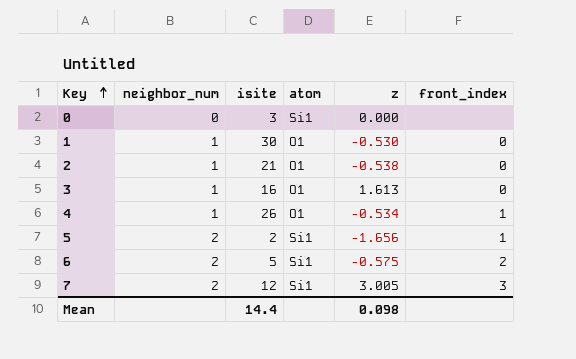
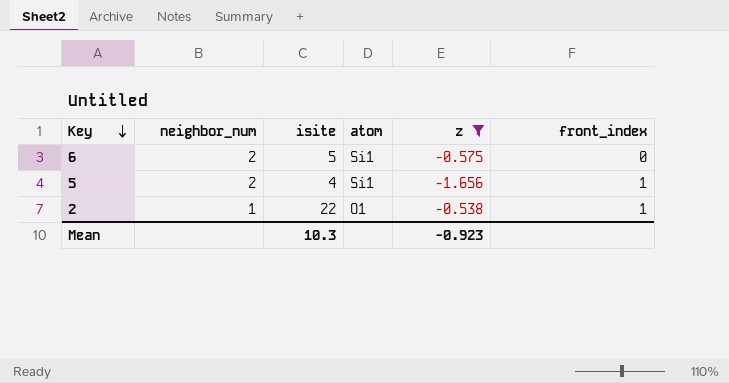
filter: none -> z <= -0.538
row order: Key ascending -> Key descending
6 | front_index: 2 -> 0
5 | isite: 2 -> 4
2 | isite: 21 -> 22
2 | front_index: 0 -> 1
Mean | isite: 14.4 -> 10.3
Mean | z: 0.098 -> -0.923

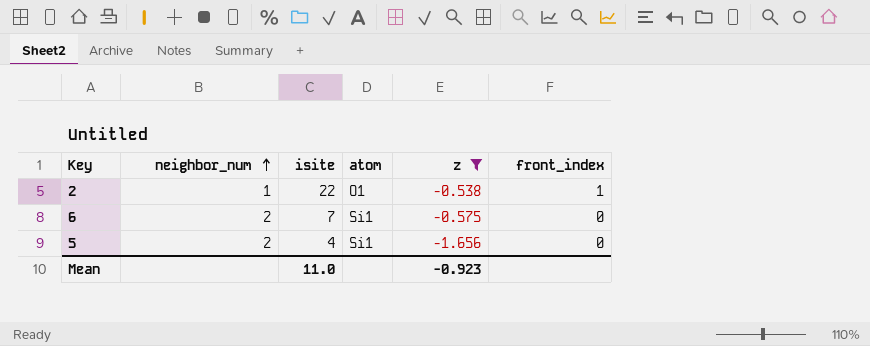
row order: Key descending -> neighbor_num ascending
6 | isite: 5 -> 7
5 | front_index: 1 -> 0
Mean | isite: 10.3 -> 11.0

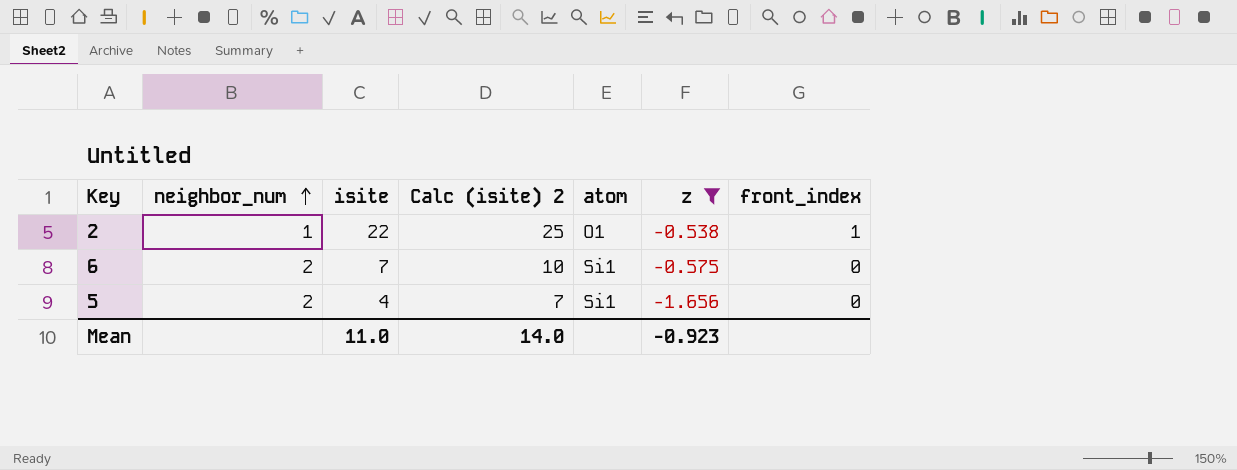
column Calc (isite) 2 | formula: none -> [isite] + 3

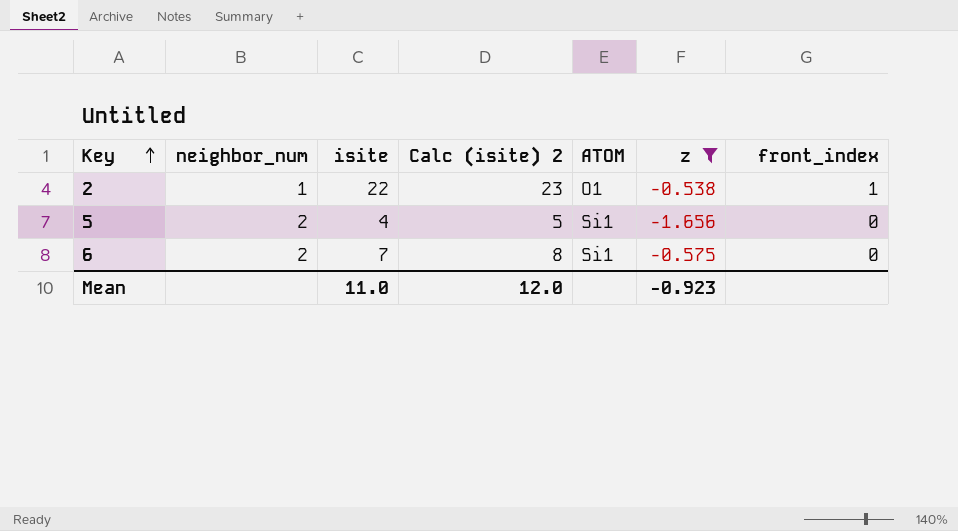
row order: neighbor_num ascending -> Key ascending
column Calc (isite) 2 | formula: [isite] + 3 -> [isite] + 1
column name: atom -> ATOM
Mean | Calc (isite) 2: 14.0 -> 12.0

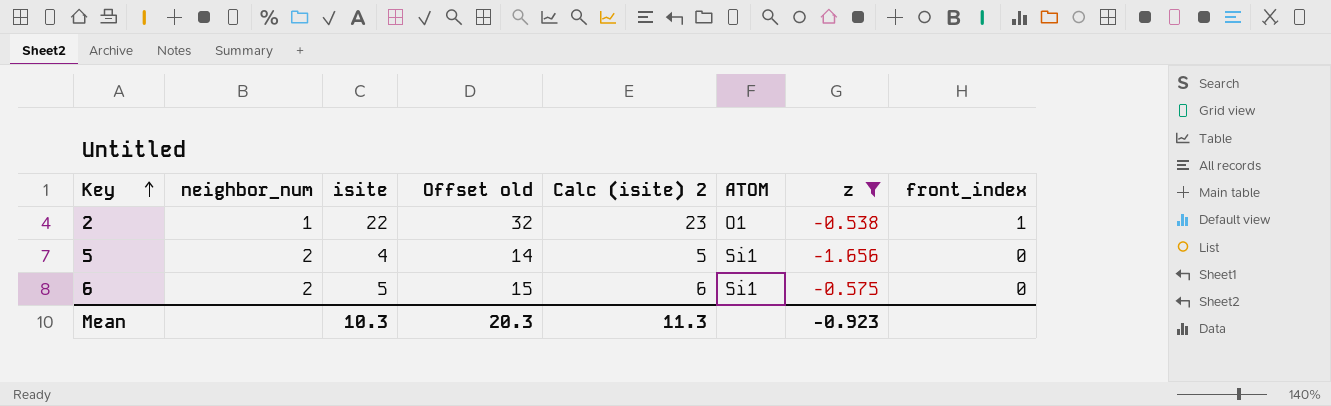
column Offset old | formula: none -> [isite] + 10
6 | isite: 7 -> 5
6 | Calc (isite) 2: 8 -> 6
Mean | isite: 11.0 -> 10.3
Mean | Calc (isite) 2: 12.0 -> 11.3

